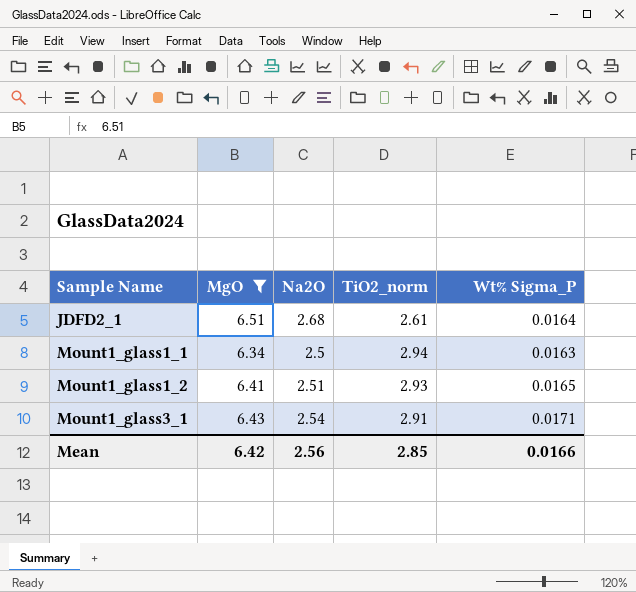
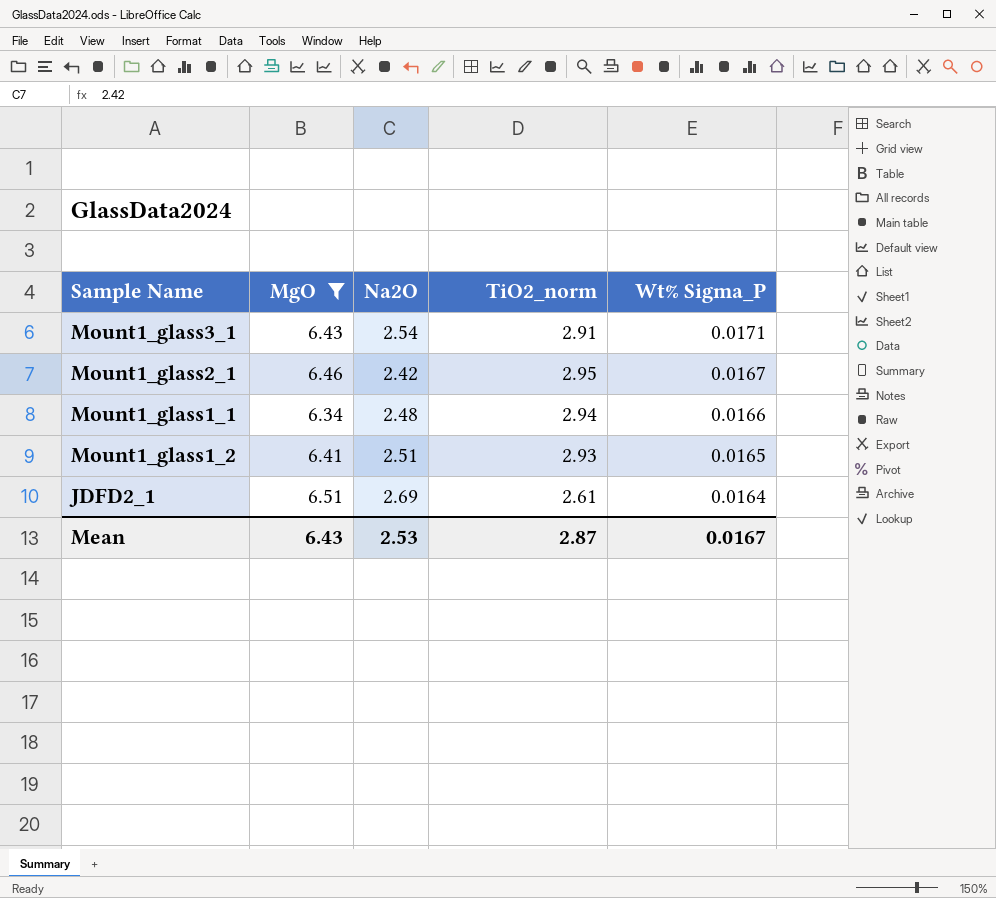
row order: Sample Name ascending -> Wt% Sigma_P descending
row Mount1_glass2_1: none -> 6.46 | 2.42 | 2.95 | 0.0167
Mount1_glass1_1 | Na2O: 2.5 -> 2.48
Mount1_glass1_1 | Wt% Sigma_P: 0.0163 -> 0.0166
JDFD2_1 | Na2O: 2.68 -> 2.69
Mean | MgO: 6.42 -> 6.43
Mean | Na2O: 2.56 -> 2.53
Mean | TiO2_norm: 2.85 -> 2.87
Mean | Wt% Sigma_P: 0.0166 -> 0.0167

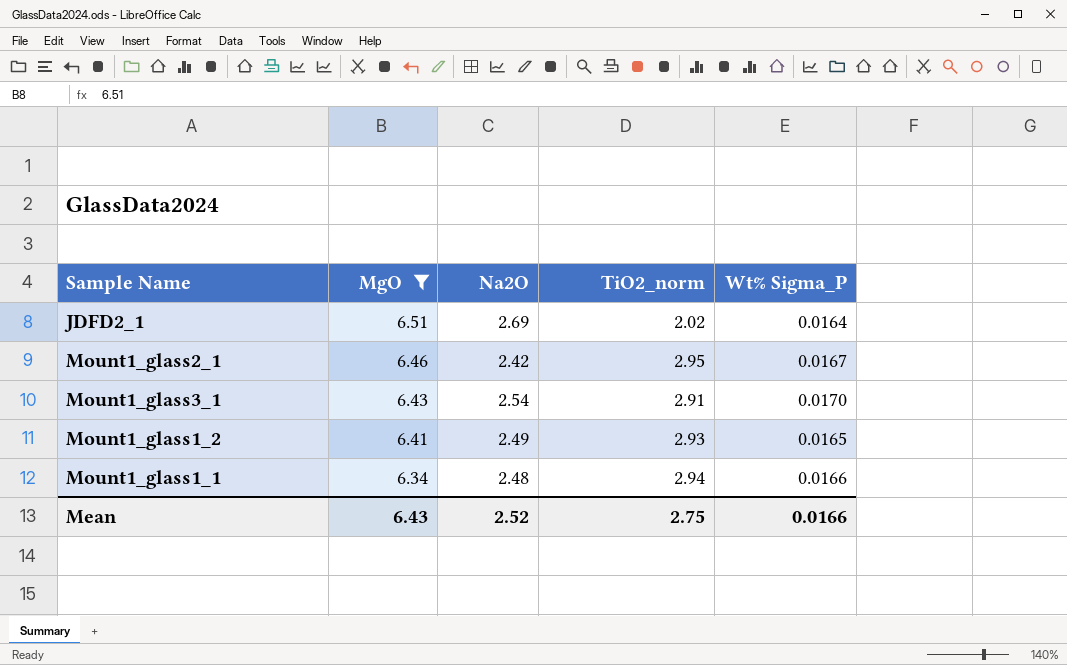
row order: Wt% Sigma_P descending -> MgO descending
JDFD2_1 | TiO2_norm: 2.61 -> 2.02
Mount1_glass3_1 | Wt% Sigma_P: 0.0171 -> 0.0170
Mount1_glass1_2 | Na2O: 2.51 -> 2.49
Mean | Na2O: 2.53 -> 2.52
Mean | TiO2_norm: 2.87 -> 2.75
Mean | Wt% Sigma_P: 0.0167 -> 0.0166

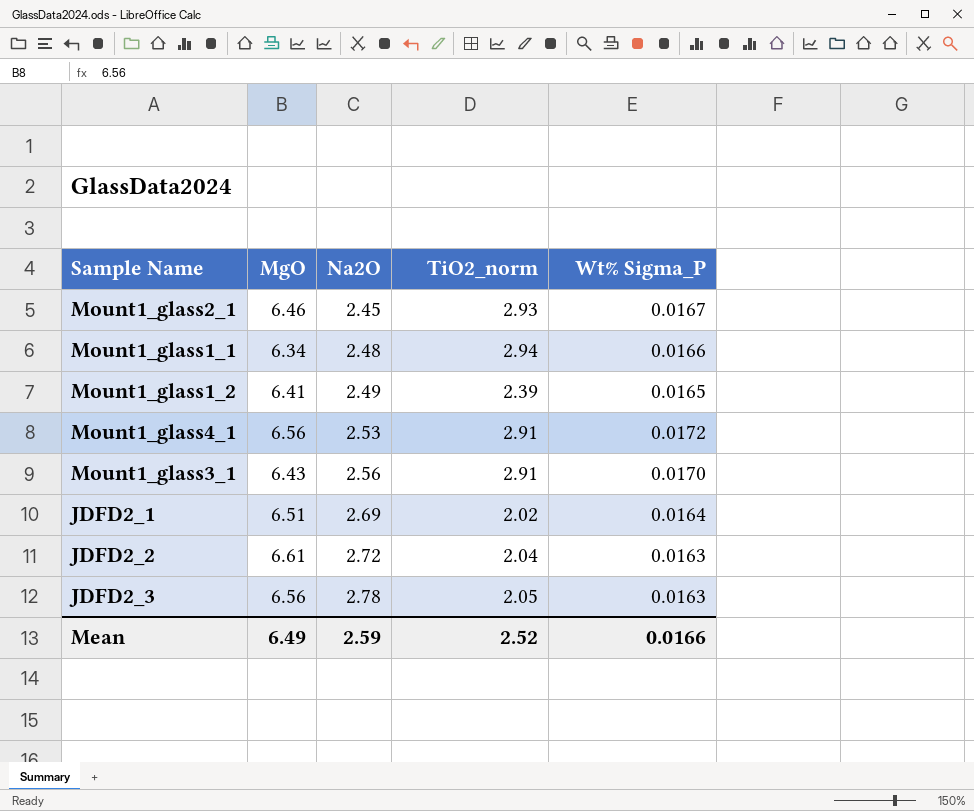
filter: MgO <= 6.51 -> none
row order: MgO descending -> Na2O ascending
Mount1_glass2_1 | Na2O: 2.42 -> 2.45
Mount1_glass2_1 | TiO2_norm: 2.95 -> 2.93
Mount1_glass1_2 | TiO2_norm: 2.93 -> 2.39
Mount1_glass3_1 | Na2O: 2.54 -> 2.56
Mean | MgO: 6.43 -> 6.49
Mean | Na2O: 2.52 -> 2.59
Mean | TiO2_norm: 2.75 -> 2.52

